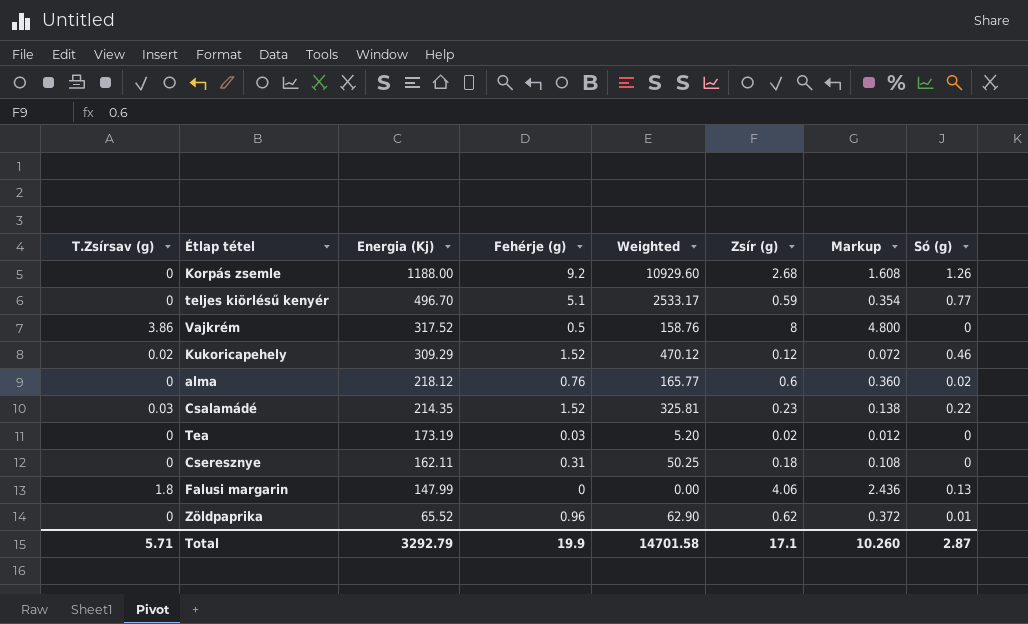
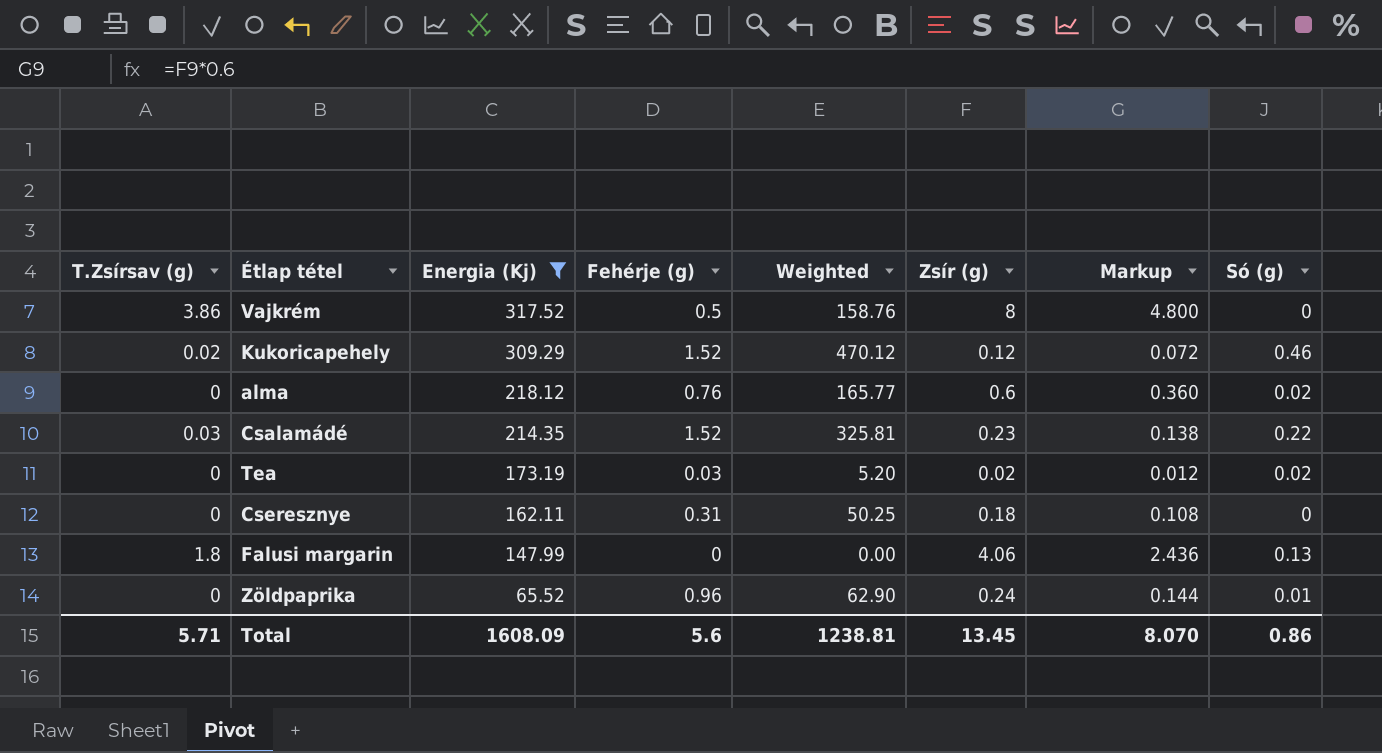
filter: none -> Energia (Kj) <= 317.52
Tea | Só (g): 0 -> 0.02
Zöldpaprika | Zsír (g): 0.62 -> 0.24
Zöldpaprika | Markup: 0.372 -> 0.144
Total | Energia (Kj): 3292.79 -> 1608.09
Total | Fehérje (g): 19.9 -> 5.6
Total | Weighted: 14701.58 -> 1238.81
Total | Zsír (g): 17.1 -> 13.45
Total | Markup: 10.260 -> 8.070
Total | Só (g): 2.87 -> 0.86

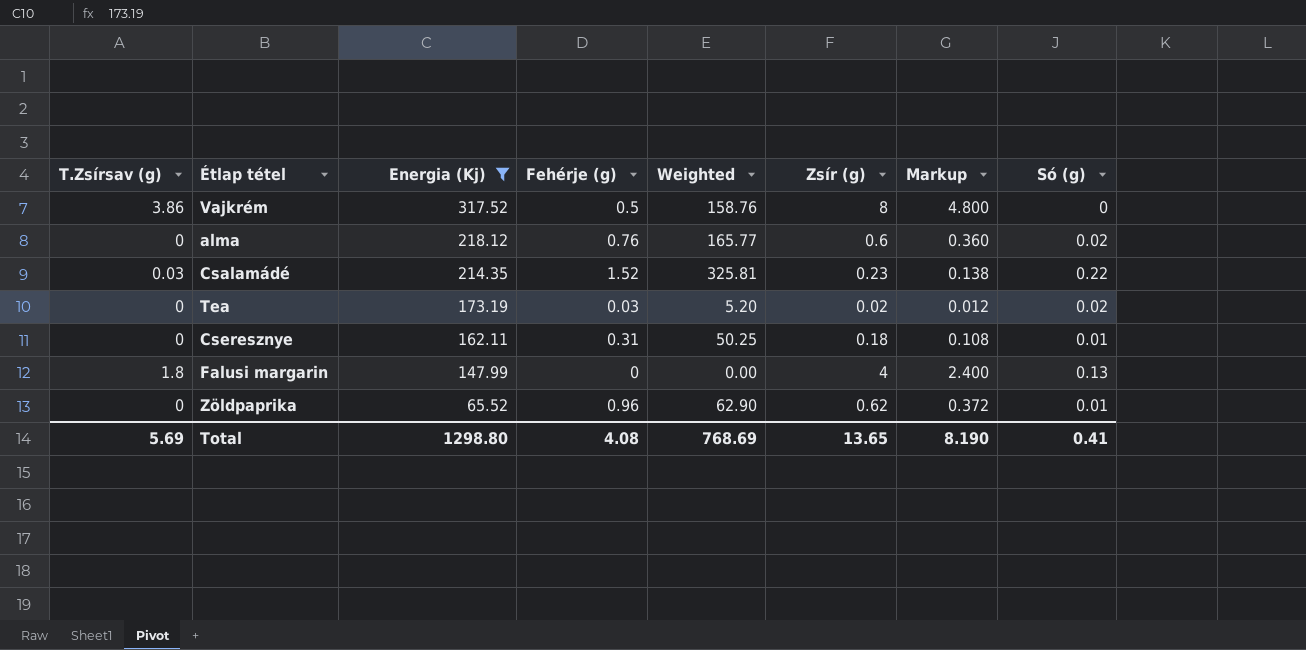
row Kukoricapehely: 0.02 | 309.29 | 1.52 | 470.12 | 0.12 | 0.072 | 0.46 -> none
Cseresznye | Só (g): 0 -> 0.01
Falusi margarin | Zsír (g): 4.06 -> 4
Falusi margarin | Markup: 2.436 -> 2.400
Zöldpaprika | Zsír (g): 0.24 -> 0.62
Zöldpaprika | Markup: 0.144 -> 0.372
Total | T.Zsírsav (g): 5.71 -> 5.69
Total | Energia (Kj): 1608.09 -> 1298.80
Total | Fehérje (g): 5.6 -> 4.08
Total | Weighted: 1238.81 -> 768.69
Total | Zsír (g): 13.45 -> 13.65
Total | Markup: 8.070 -> 8.190
Total | Só (g): 0.86 -> 0.41

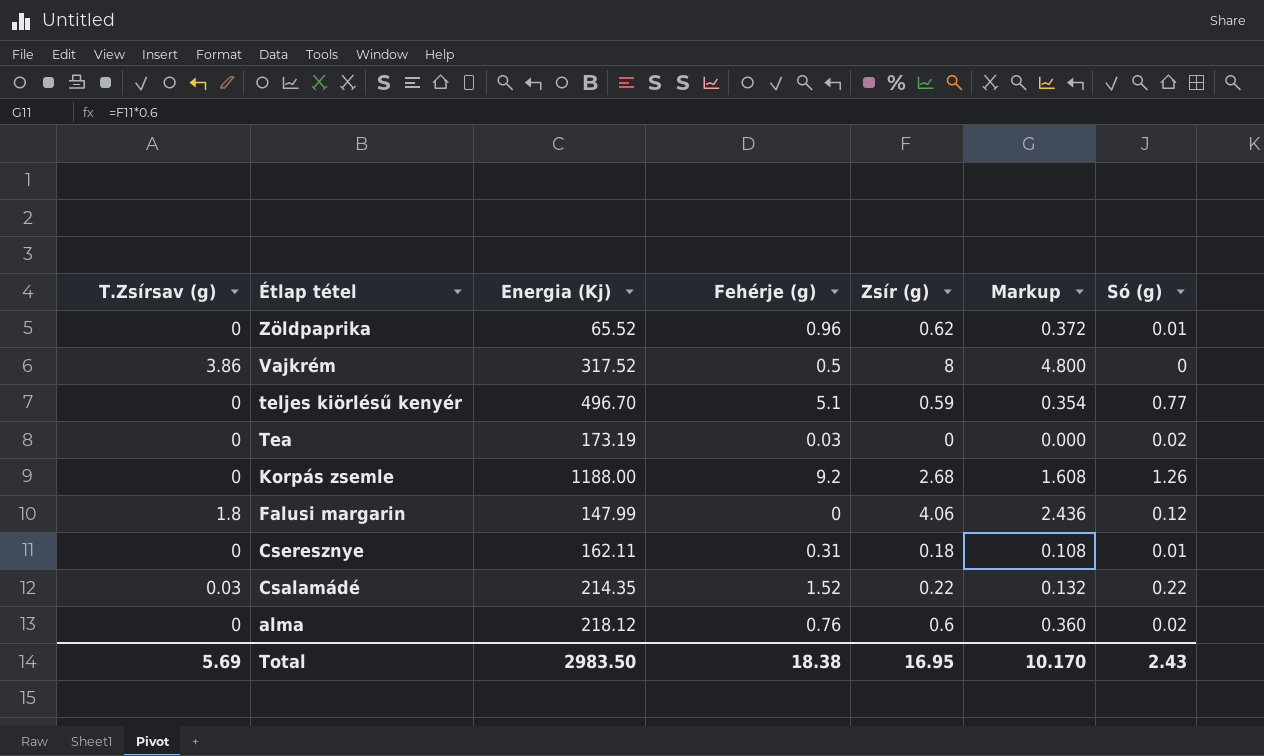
filter: Energia (Kj) <= 317.52 -> none
row order: Energia (Kj) descending -> Étlap tétel descending
column Weighted | formula: [Energia (Kj)] * [Fehérje (g)] -> none
Tea | Zsír (g): 0.02 -> 0
Tea | Markup: 0.012 -> 0.000
Falusi margarin | Zsír (g): 4 -> 4.06
Falusi margarin | Markup: 2.400 -> 2.436
Falusi margarin | Só (g): 0.13 -> 0.12
Csalamádé | Zsír (g): 0.23 -> 0.22
Csalamádé | Markup: 0.138 -> 0.132
Total | Energia (Kj): 1298.80 -> 2983.50
Total | Fehérje (g): 4.08 -> 18.38
Total | Zsír (g): 13.65 -> 16.95
Total | Markup: 8.190 -> 10.170
Total | Só (g): 0.41 -> 2.43

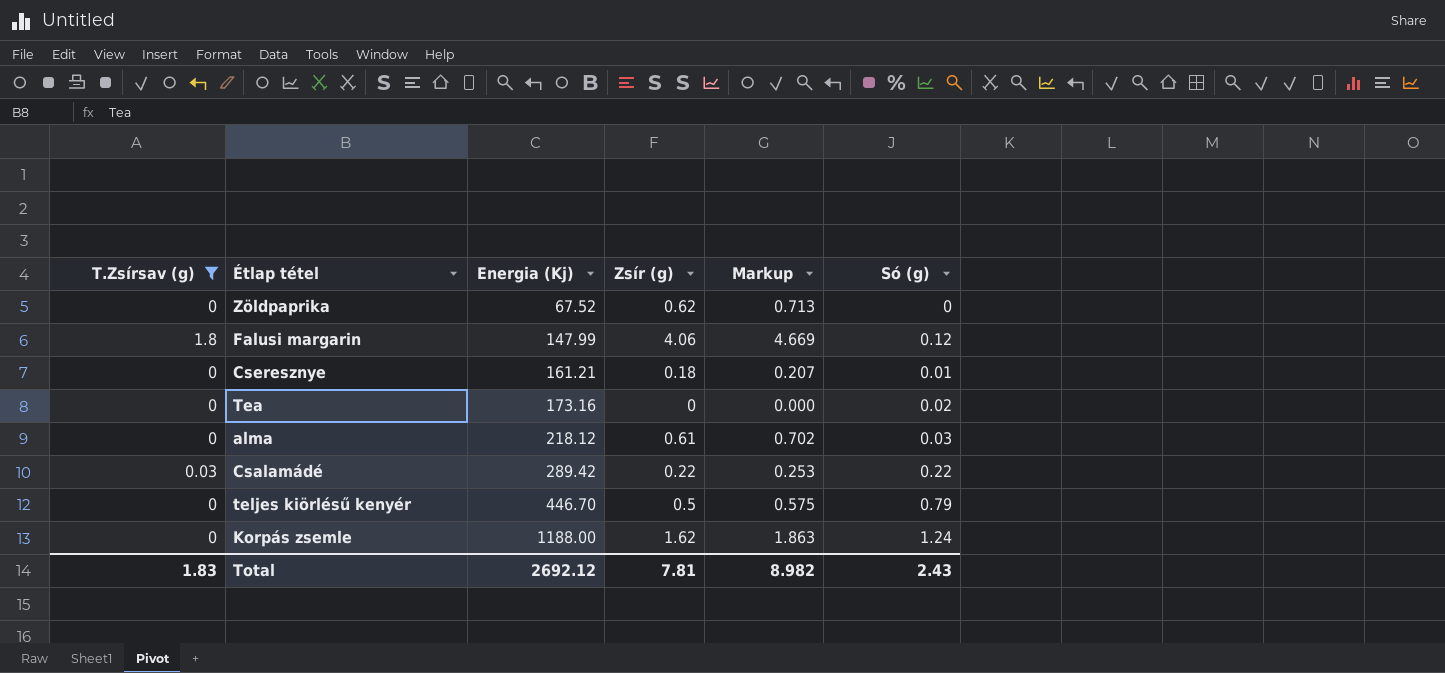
filter: none -> T.Zsírsav (g) != 3.86
row order: Étlap tétel descending -> Energia (Kj) ascending
column Fehérje (g) | position: 4 -> none
column Markup | formula: [Zsír (g)] * 0.6 -> [Zsír (g)] * 1.15
Zöldpaprika | Energia (Kj): 65.52 -> 67.52
Zöldpaprika | Só (g): 0.01 -> 0
Cseresznye | Energia (Kj): 162.11 -> 161.21
Tea | Energia (Kj): 173.19 -> 173.16
alma | Zsír (g): 0.6 -> 0.61
alma | Só (g): 0.02 -> 0.03
Csalamádé | Energia (Kj): 214.35 -> 289.42
teljes kiörlésű kenyér | Energia (Kj): 496.70 -> 446.70
teljes kiörlésű kenyér | Zsír (g): 0.59 -> 0.5
teljes kiörlésű kenyér | Só (g): 0.77 -> 0.79
Korpás zsemle | Zsír (g): 2.68 -> 1.62
Korpás zsemle | Só (g): 1.26 -> 1.24
Total | T.Zsírsav (g): 5.69 -> 1.83
Total | Energia (Kj): 2983.50 -> 2692.12
Total | Zsír (g): 16.95 -> 7.81
Total | Markup: 10.170 -> 8.982

